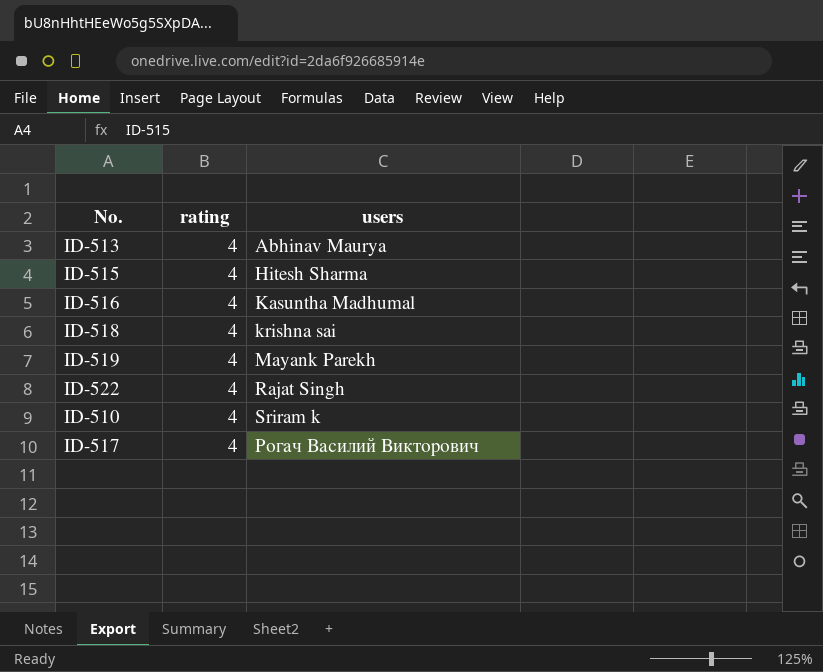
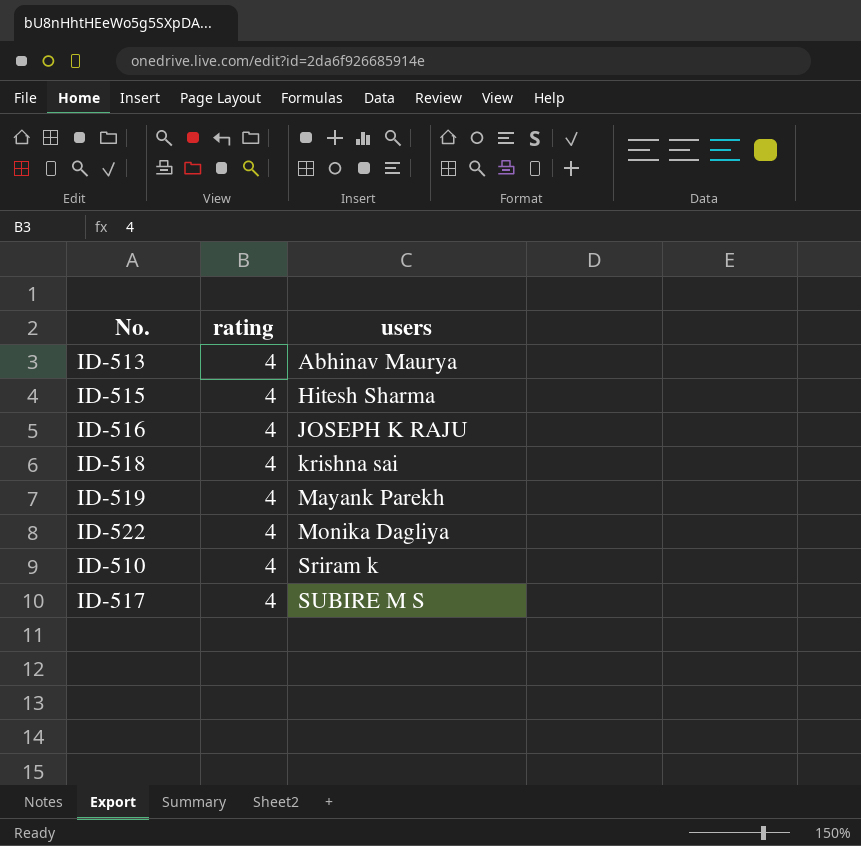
ID-516 | users: Kasuntha Madhumal -> JOSEPH K RAJU
ID-522 | users: Rajat Singh -> Monika Dagliya
ID-517 | users: Рогач Василий Викторович -> SUBIRE M S

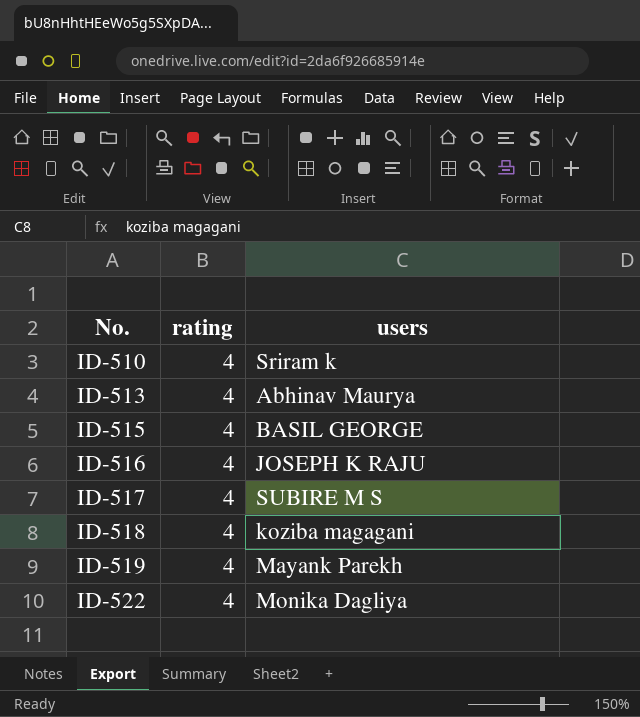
row order: users ascending -> No. ascending
ID-515 | users: Hitesh Sharma -> BASIL GEORGE
ID-518 | users: krishna sai -> koziba magagani

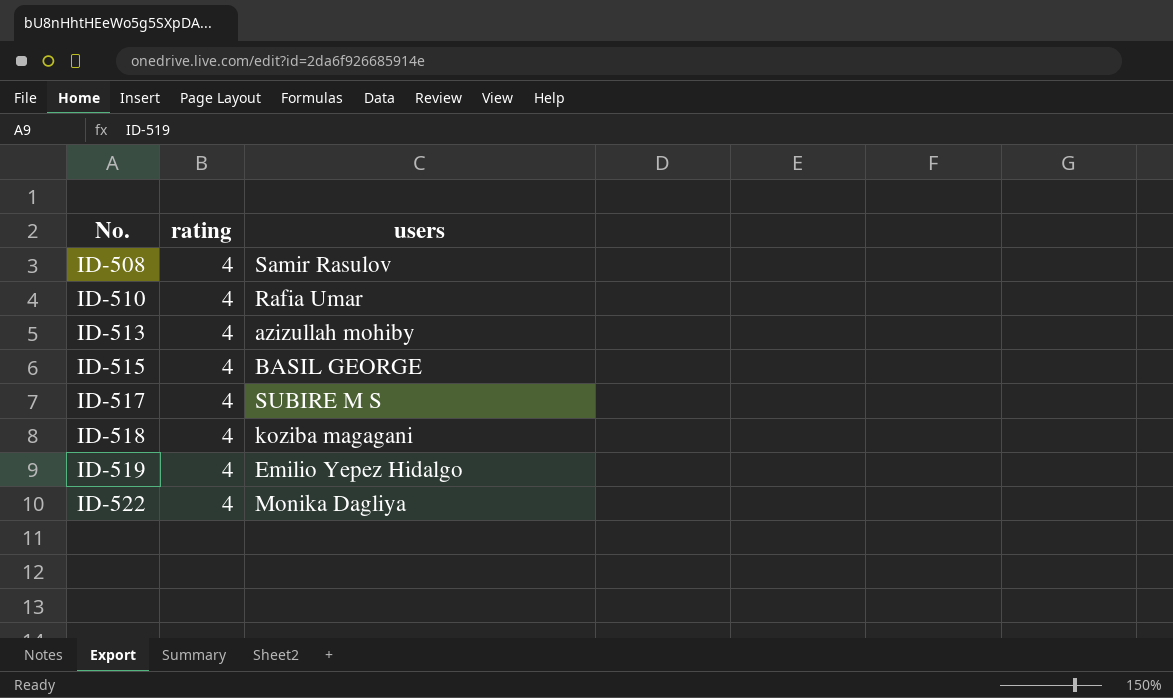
row ID-516: 4 | JOSEPH K RAJU -> none
row ID-508: none -> 4 | Samir Rasulov
ID-510 | users: Sriram k -> Rafia Umar
ID-513 | users: Abhinav Maurya -> azizullah mohiby
ID-519 | users: Mayank Parekh -> Emilio Yepez Hidalgo

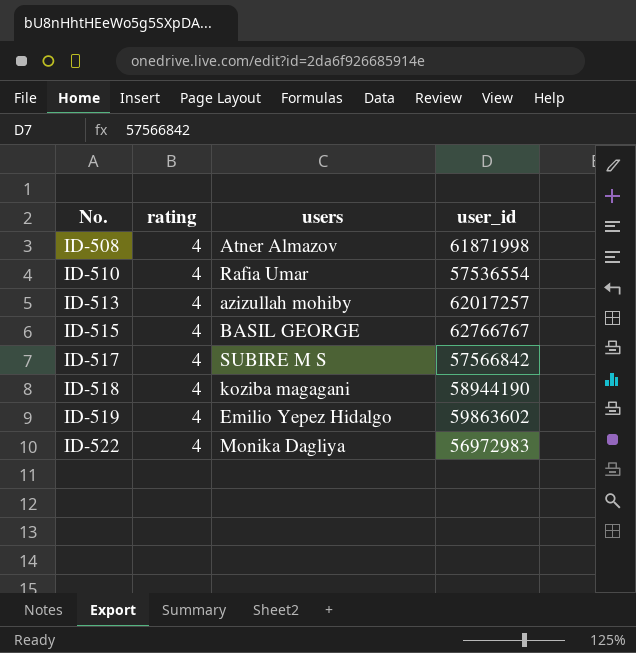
column user_id | position: none -> 4
ID-508 | users: Samir Rasulov -> Atner Almazov

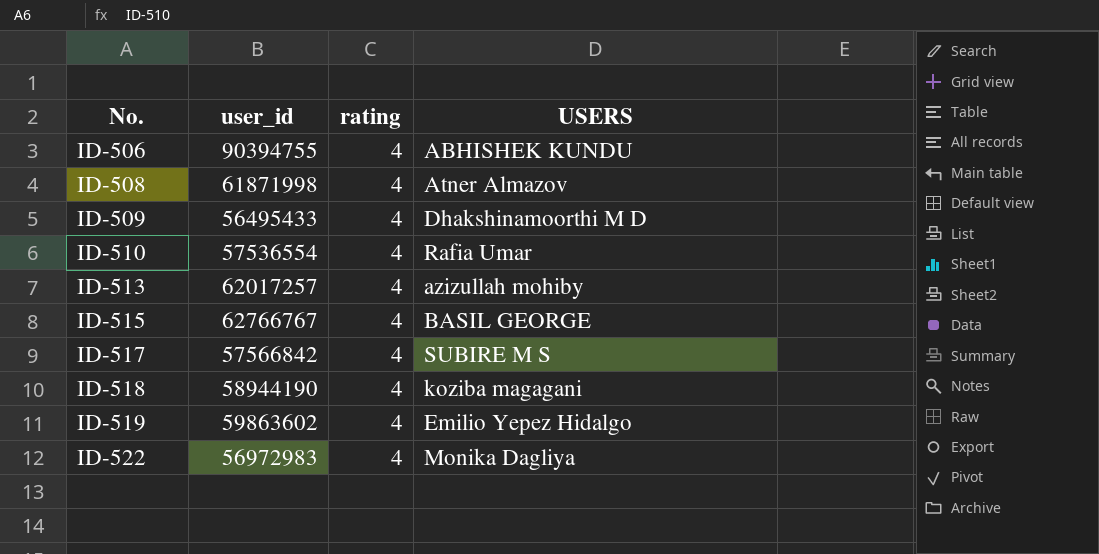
column user_id | position: 4 -> 2
column name: users -> USERS
row ID-506: none -> 90394755 | 4 | ABHISHEK KUNDU
row ID-509: none -> 56495433 | 4 | Dhakshinamoorthi M D

